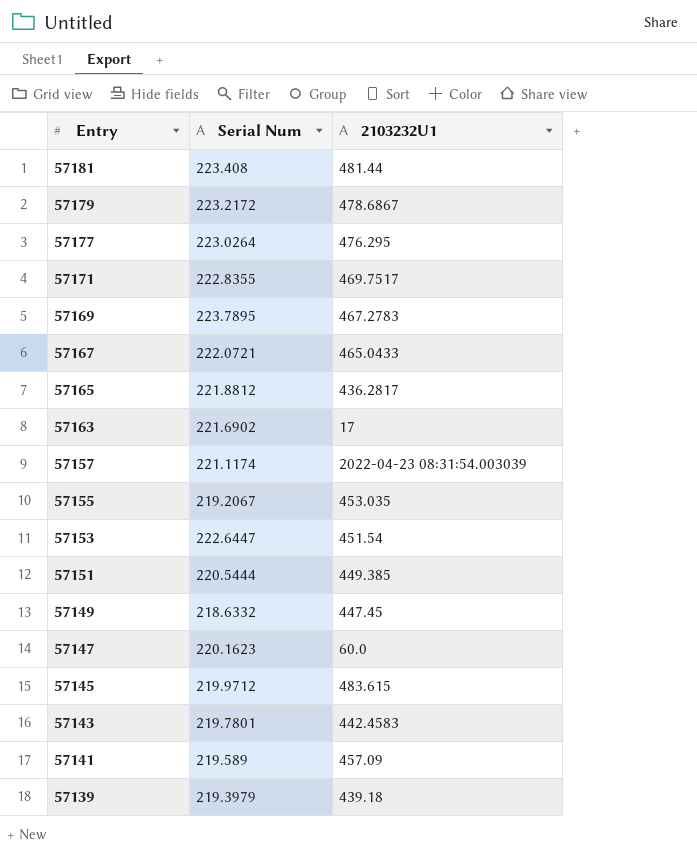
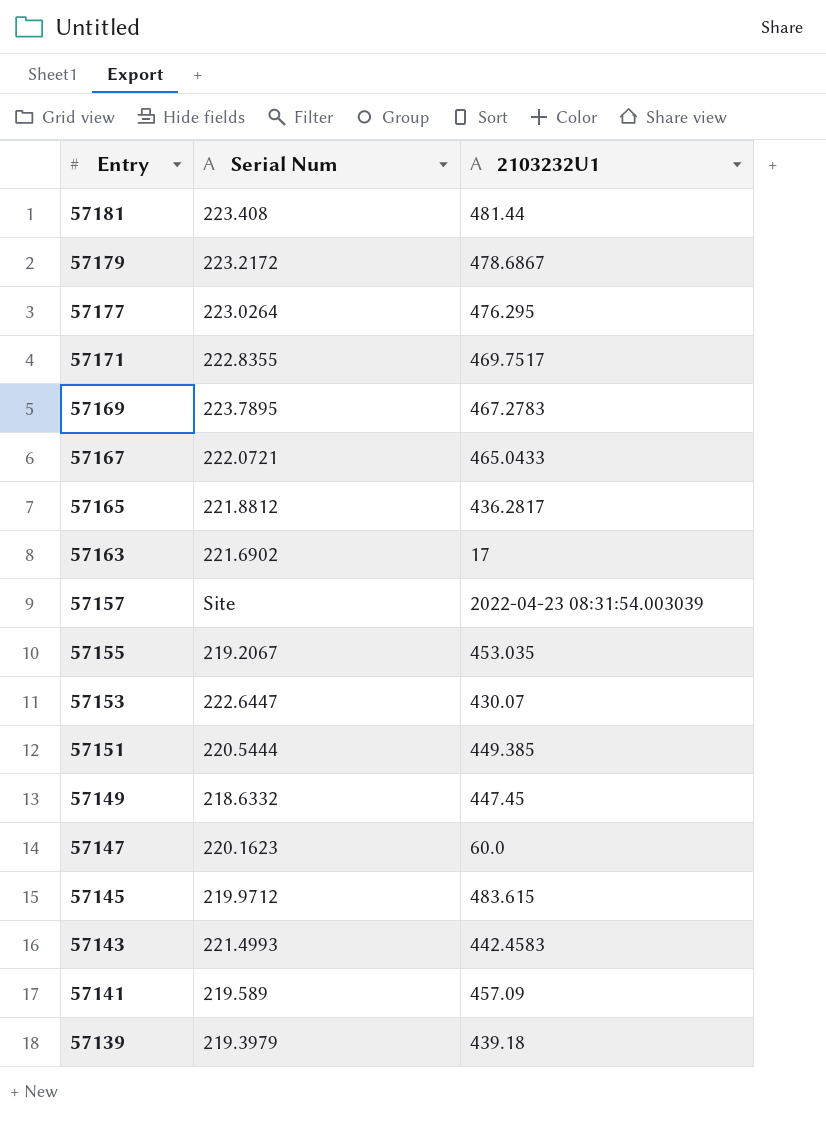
57157 | Serial Num: 221.1174 -> Site
57153 | 2103232U1: 451.54 -> 430.07
57143 | Serial Num: 219.7801 -> 221.4993

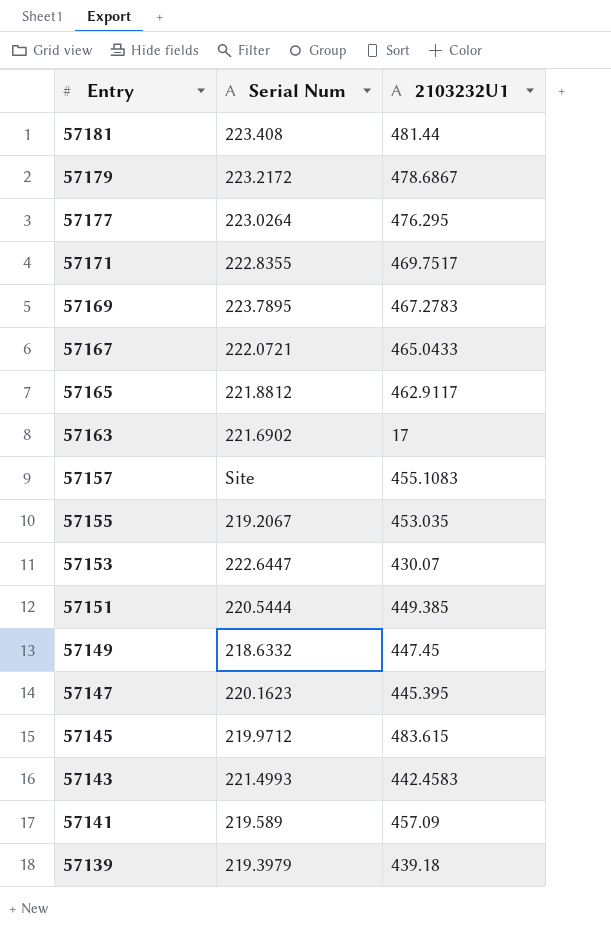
57165 | 2103232U1: 436.2817 -> 462.9117
57157 | 2103232U1: 2022-04-23 08:31:54.003039 -> 455.1083
57147 | 2103232U1: 60.0 -> 445.395

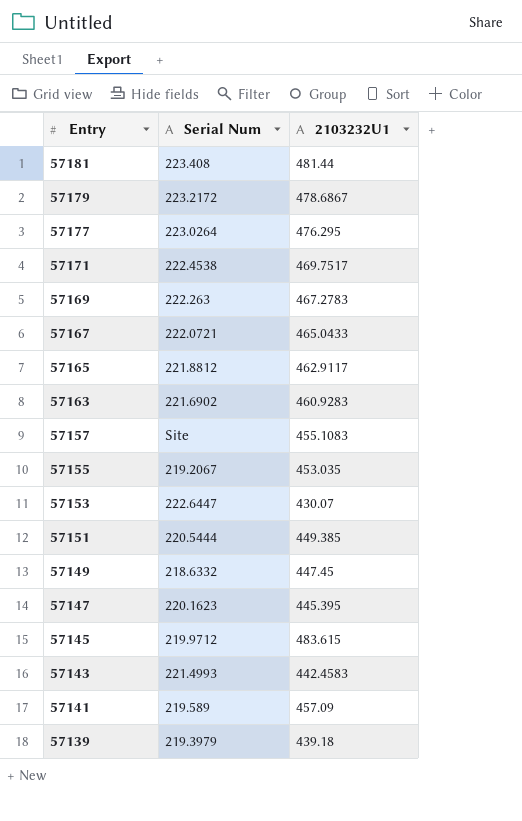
57171 | Serial Num: 222.8355 -> 222.4538
57169 | Serial Num: 223.7895 -> 222.263
57163 | 2103232U1: 17 -> 460.9283

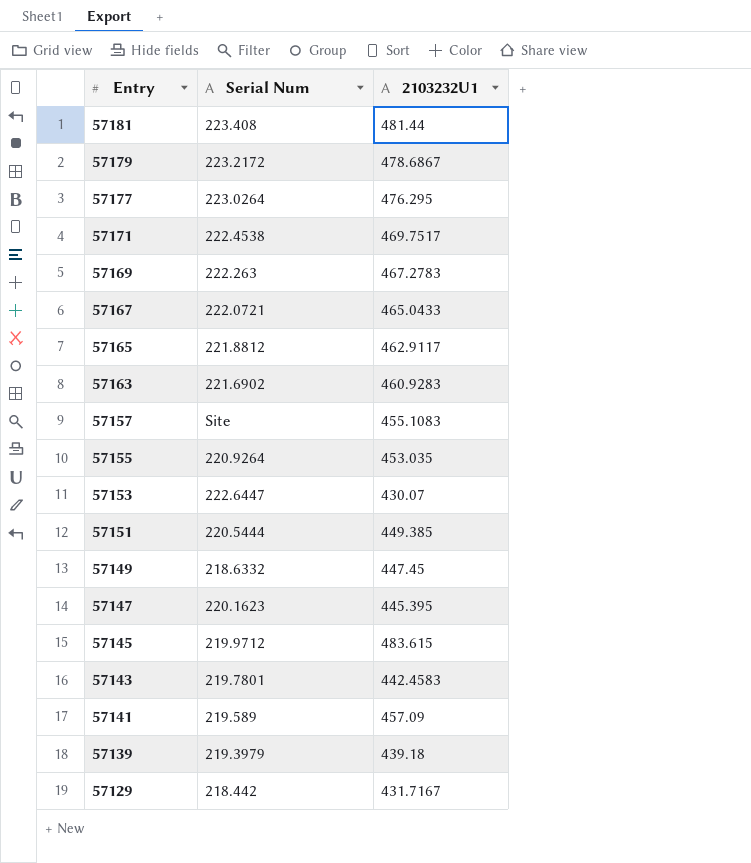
57155 | Serial Num: 219.2067 -> 220.9264
57143 | Serial Num: 221.4993 -> 219.7801
row 57129: none -> 218.442 | 431.7167

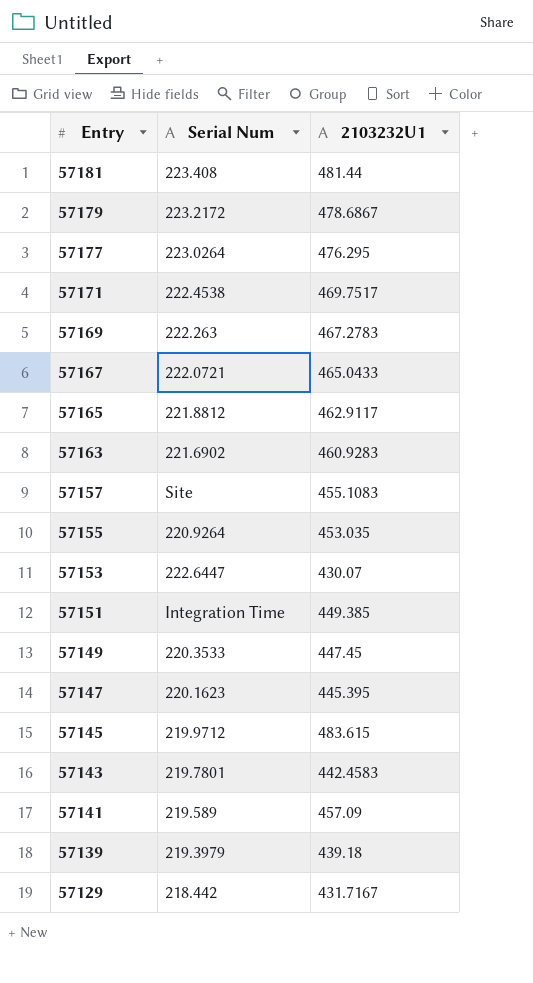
57151 | Serial Num: 220.5444 -> Integration Time
57149 | Serial Num: 218.6332 -> 220.3533

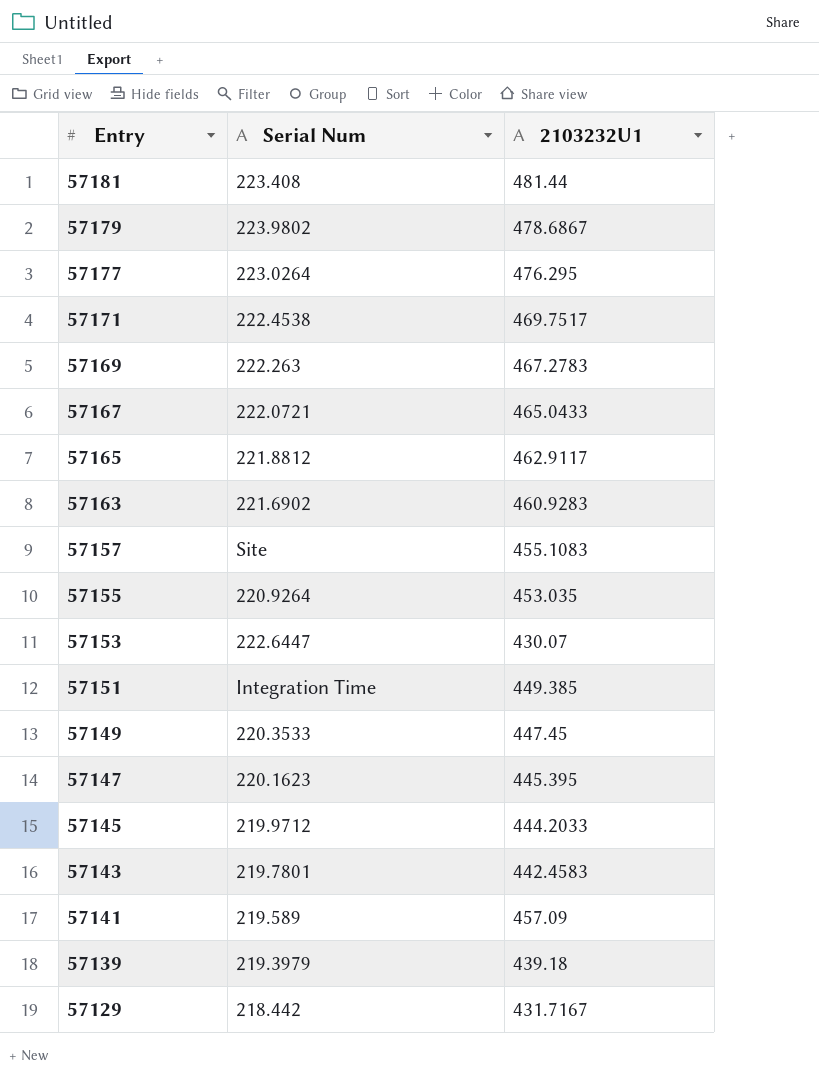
57179 | Serial Num: 223.2172 -> 223.9802
57145 | 2103232U1: 483.615 -> 444.2033

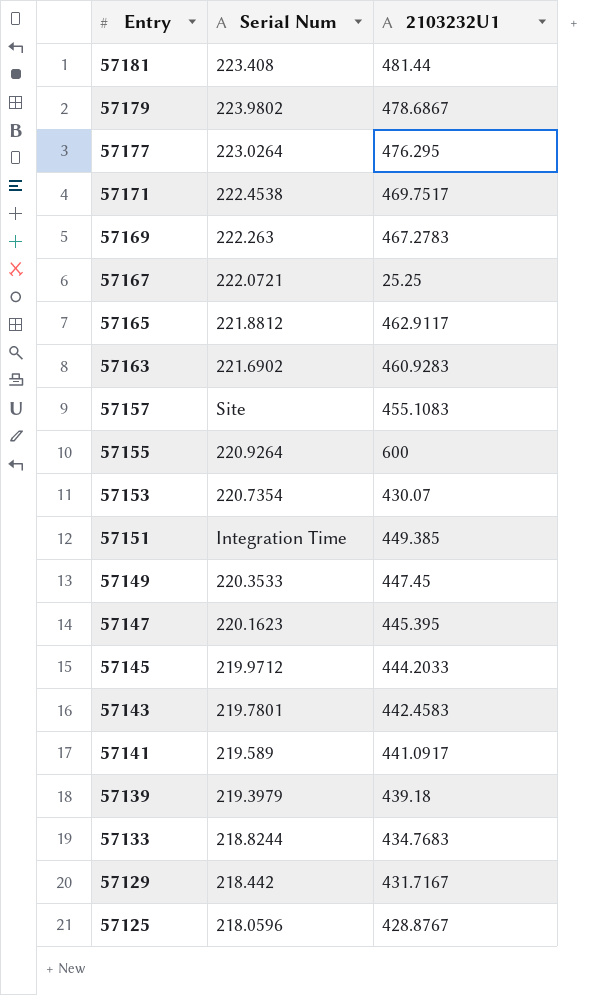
57167 | 2103232U1: 465.0433 -> 25.25
57155 | 2103232U1: 453.035 -> 600
57153 | Serial Num: 222.6447 -> 220.7354
57141 | 2103232U1: 457.09 -> 441.0917
row 57133: none -> 218.8244 | 434.7683
row 57125: none -> 218.0596 | 428.8767

